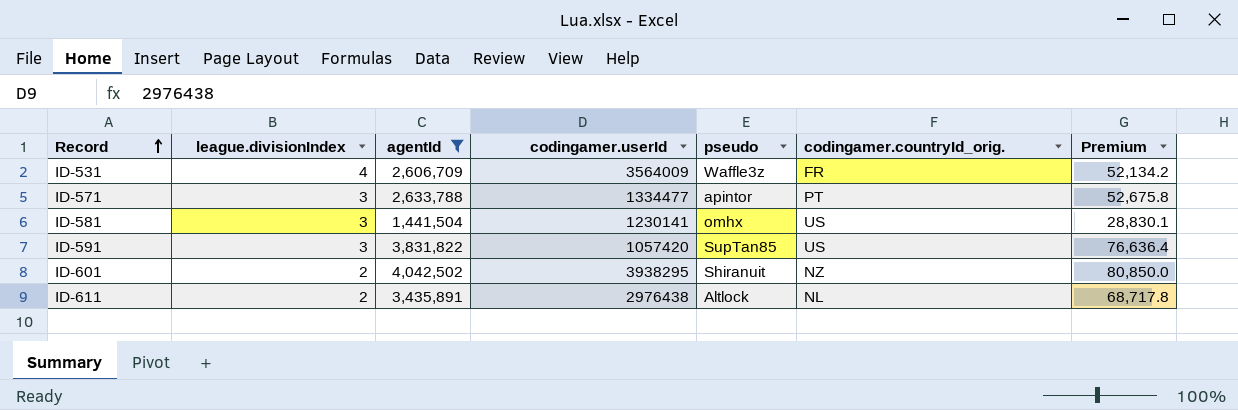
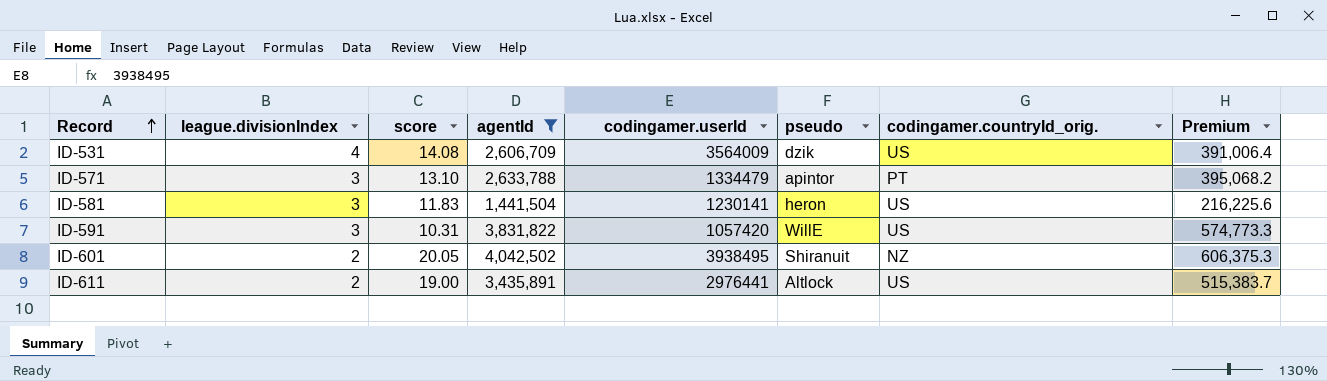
column score | position: none -> 3
column Premium | formula: [agentId] * 0.02 -> [agentId] * 0.15
ID-531 | pseudo: Waffle3z -> dzik
ID-531 | codingamer.countryId_orig.: FR -> US
ID-571 | codingamer.userId: 1334477 -> 1334479
ID-581 | pseudo: omhx -> heron
ID-591 | pseudo: SupTan85 -> WillE
ID-601 | codingamer.userId: 3938295 -> 3938495
ID-611 | codingamer.userId: 2976438 -> 2976441
ID-611 | codingamer.countryId_orig.: NL -> US

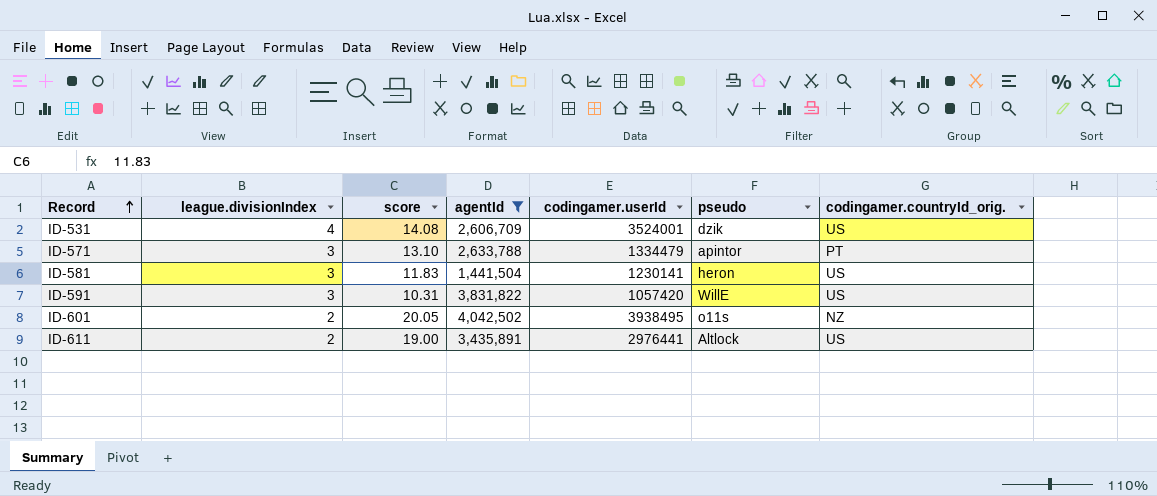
column Premium | formula: [agentId] * 0.15 -> none
ID-531 | codingamer.userId: 3564009 -> 3524001
ID-601 | pseudo: Shiranuit -> o11s

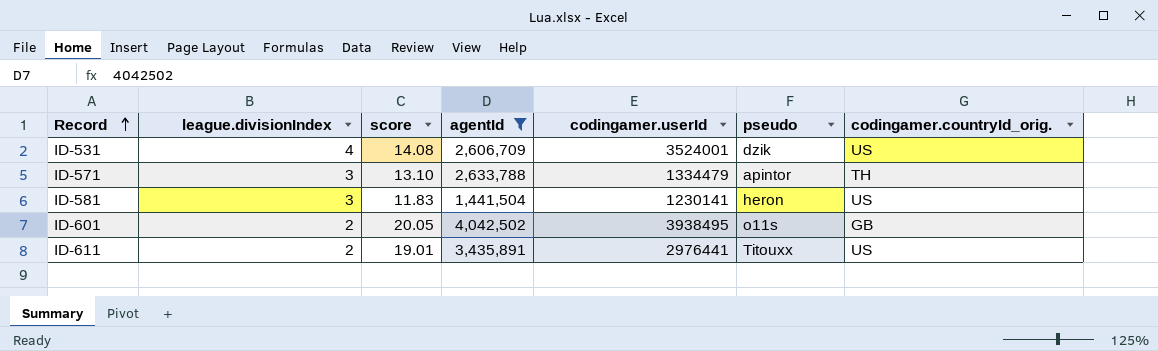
row ID-591: 3 | 10.31 | 3,831,822 | 1057420 | WillE | US -> none
ID-571 | codingamer.countryId_orig.: PT -> TH
ID-601 | codingamer.countryId_orig.: NZ -> GB
ID-611 | score: 19.00 -> 19.01
ID-611 | pseudo: Altlock -> Titouxx

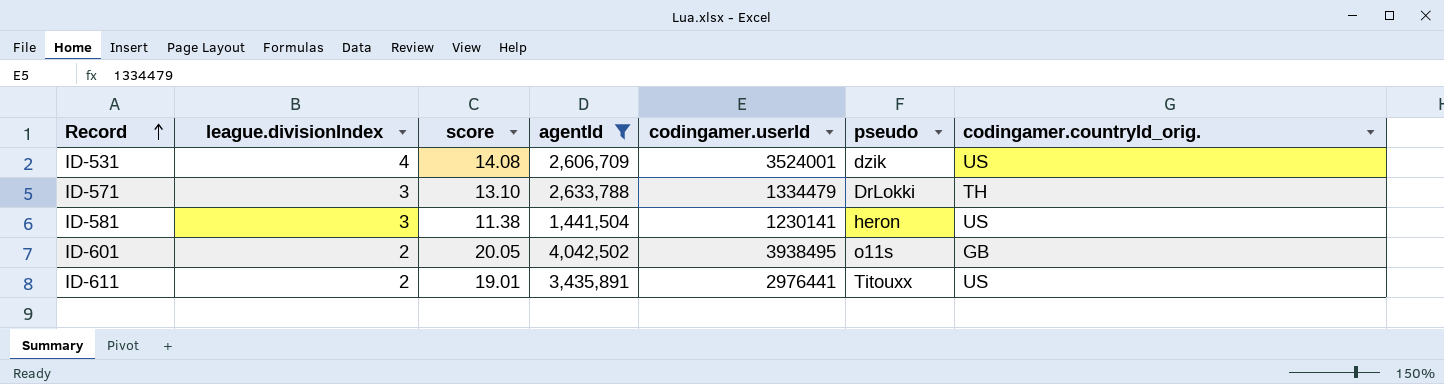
ID-571 | pseudo: apintor -> DrLokki
ID-581 | score: 11.83 -> 11.38

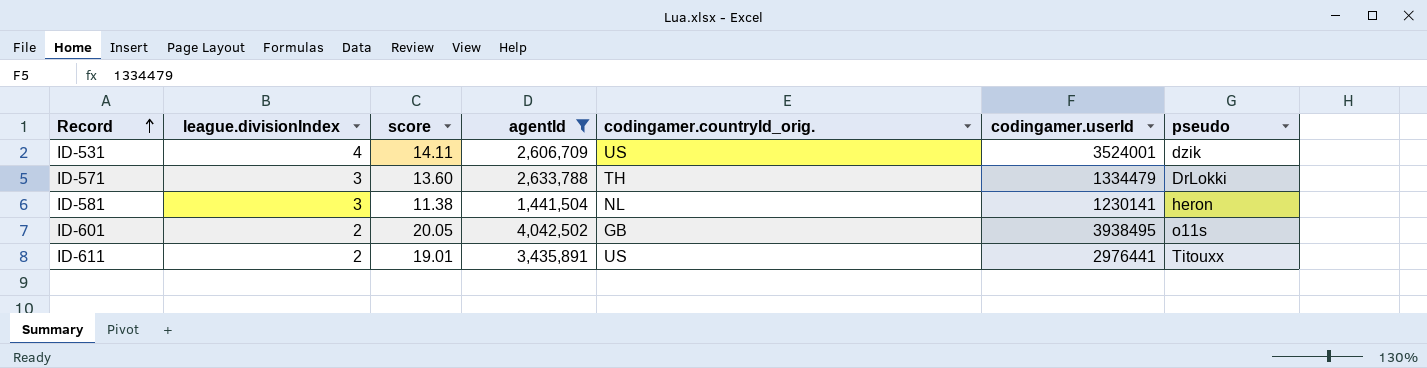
column codingamer.countryId_orig. | position: 7 -> 5
ID-531 | score: 14.08 -> 14.11
ID-571 | score: 13.10 -> 13.60
ID-581 | codingamer.countryId_orig.: US -> NL

